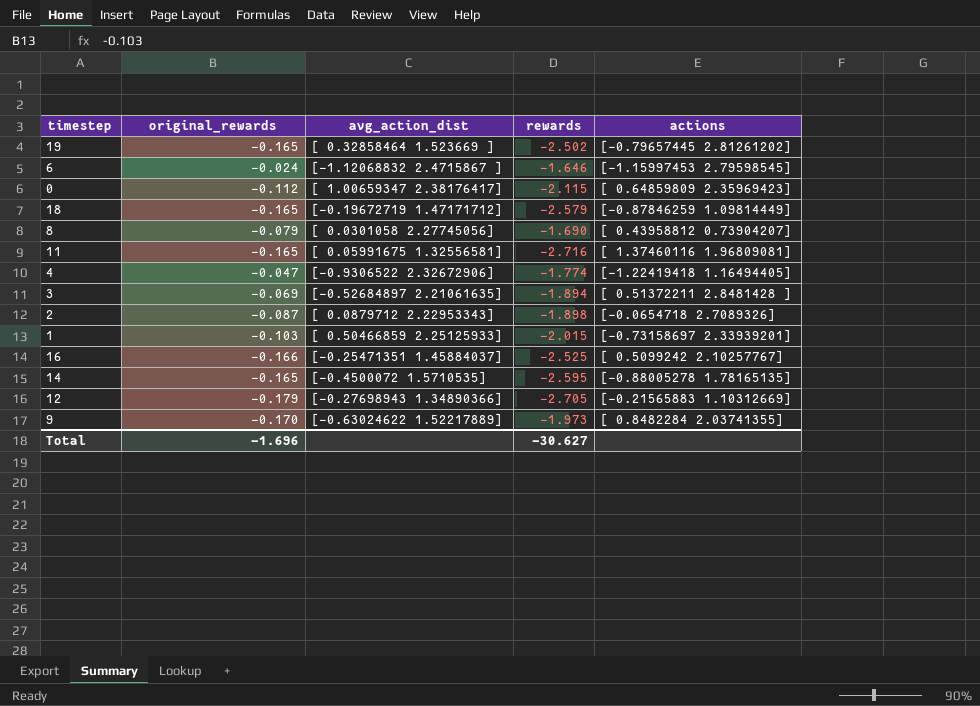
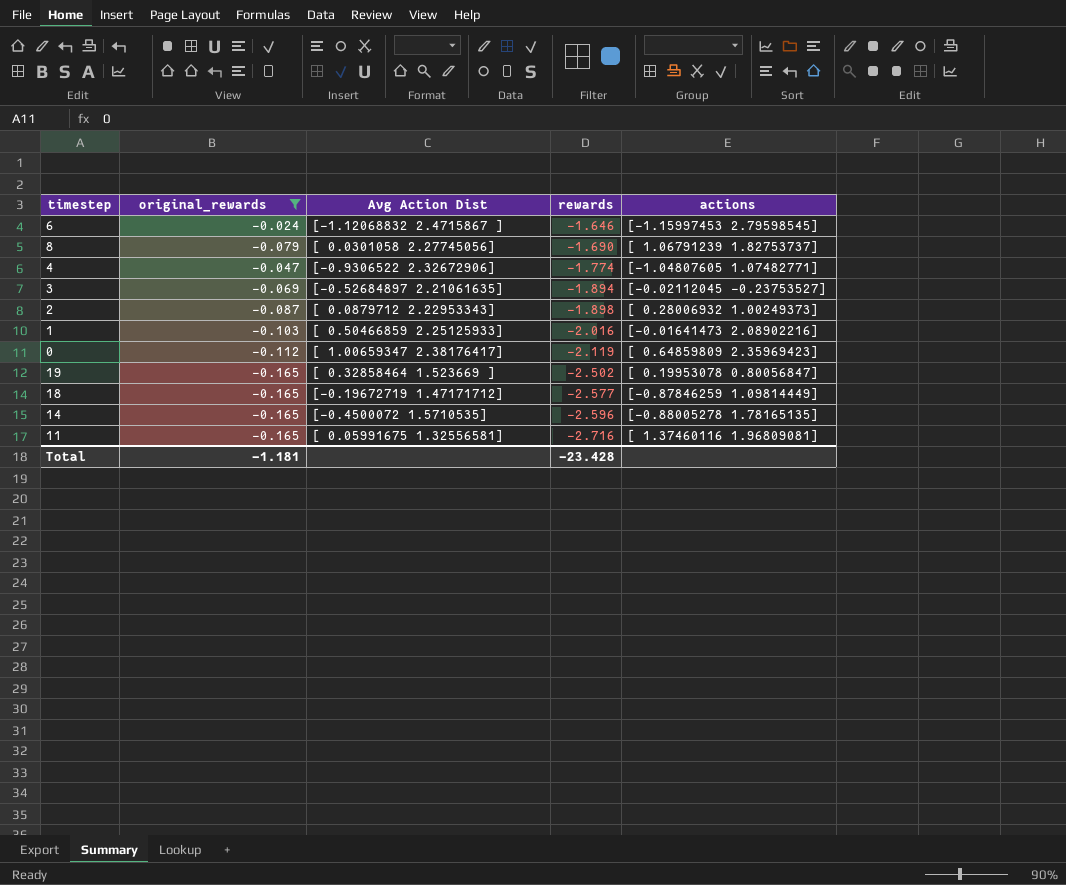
filter: none -> original_rewards >= -0.165
row order: none -> rewards descending
column name: avg_action_dist -> Avg Action Dist
8 | actions: [ 0.43958812 0.73904207] -> [ 1.06791239 1.82753737]
4 | actions: [-1.22419418 1.16494405] -> [-1.04807605 1.07482771]
3 | actions: [ 0.51372211 2.8481428 ] -> [-0.02112045 -0.23753527]
2 | actions: [-0.0654718 2.7089326] -> [ 0.28006932 1.00249373]
1 | rewards: -2.015 -> -2.016
1 | actions: [-0.73158697 2.33939201] -> [-0.01641473 2.08902216]
0 | rewards: -2.115 -> -2.119
19 | actions: [-0.79657445 2.81261202] -> [ 0.19953078 0.80056847]
18 | rewards: -2.579 -> -2.577
14 | rewards: -2.595 -> -2.596
Total | original_rewards: -1.696 -> -1.181
Total | rewards: -30.627 -> -23.428

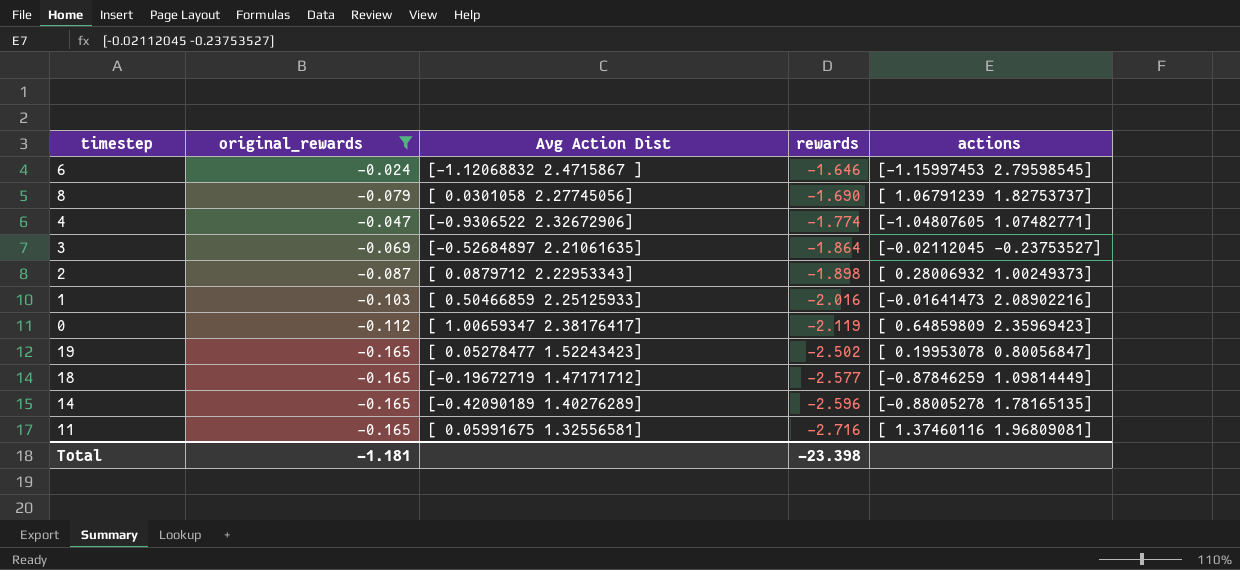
3 | rewards: -1.894 -> -1.864
19 | Avg Action Dist: [ 0.32858464 1.523669 ] -> [ 0.05278477 1.52243423]
14 | Avg Action Dist: [-0.4500072 1.5710535] -> [-0.42090189 1.40276289]
Total | rewards: -23.428 -> -23.398

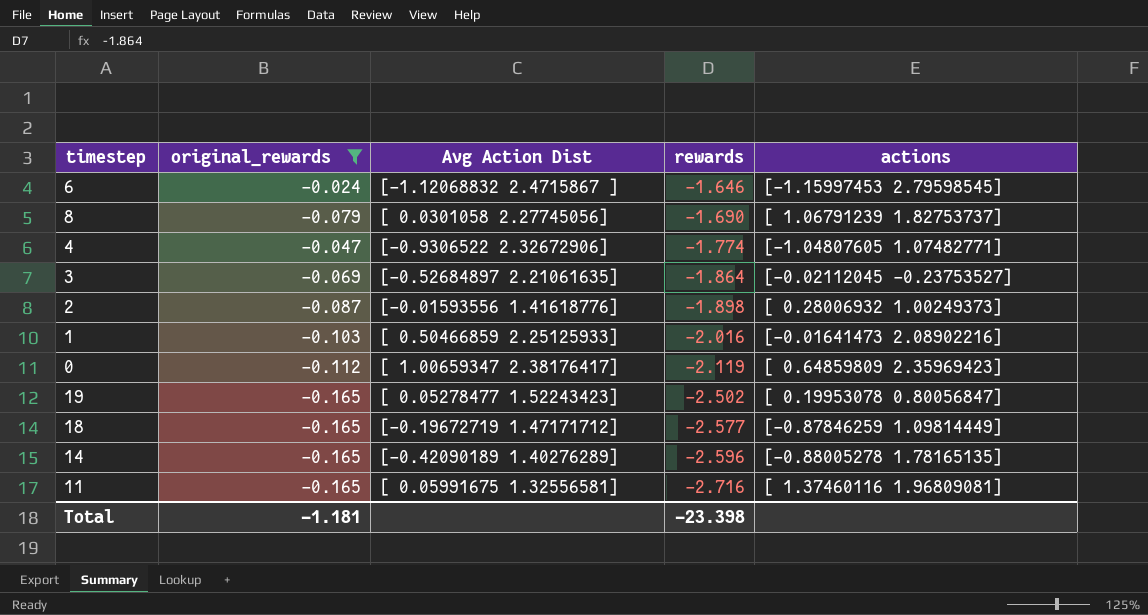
2 | Avg Action Dist: [ 0.0879712 2.22953343] -> [-0.01593556 1.41618776]

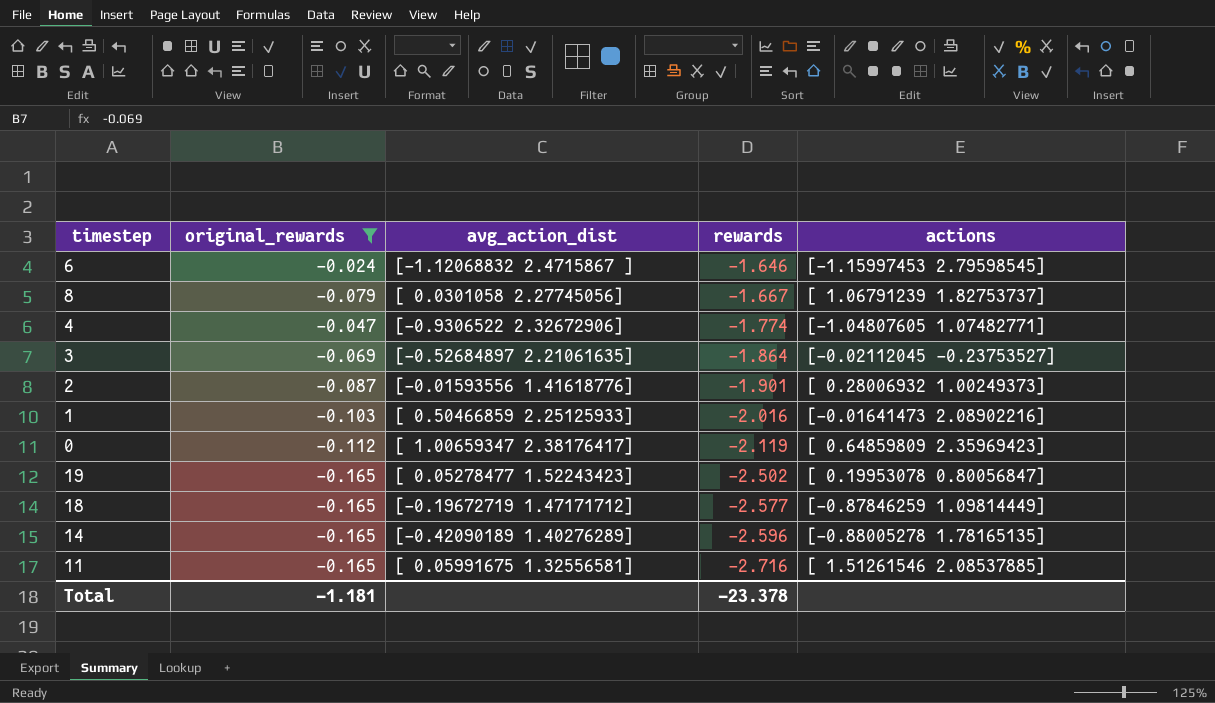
column name: Avg Action Dist -> avg_action_dist
8 | rewards: -1.690 -> -1.667
2 | rewards: -1.898 -> -1.901
11 | actions: [ 1.37460116 1.96809081] -> [ 1.51261546 2.08537885]
Total | rewards: -23.398 -> -23.378

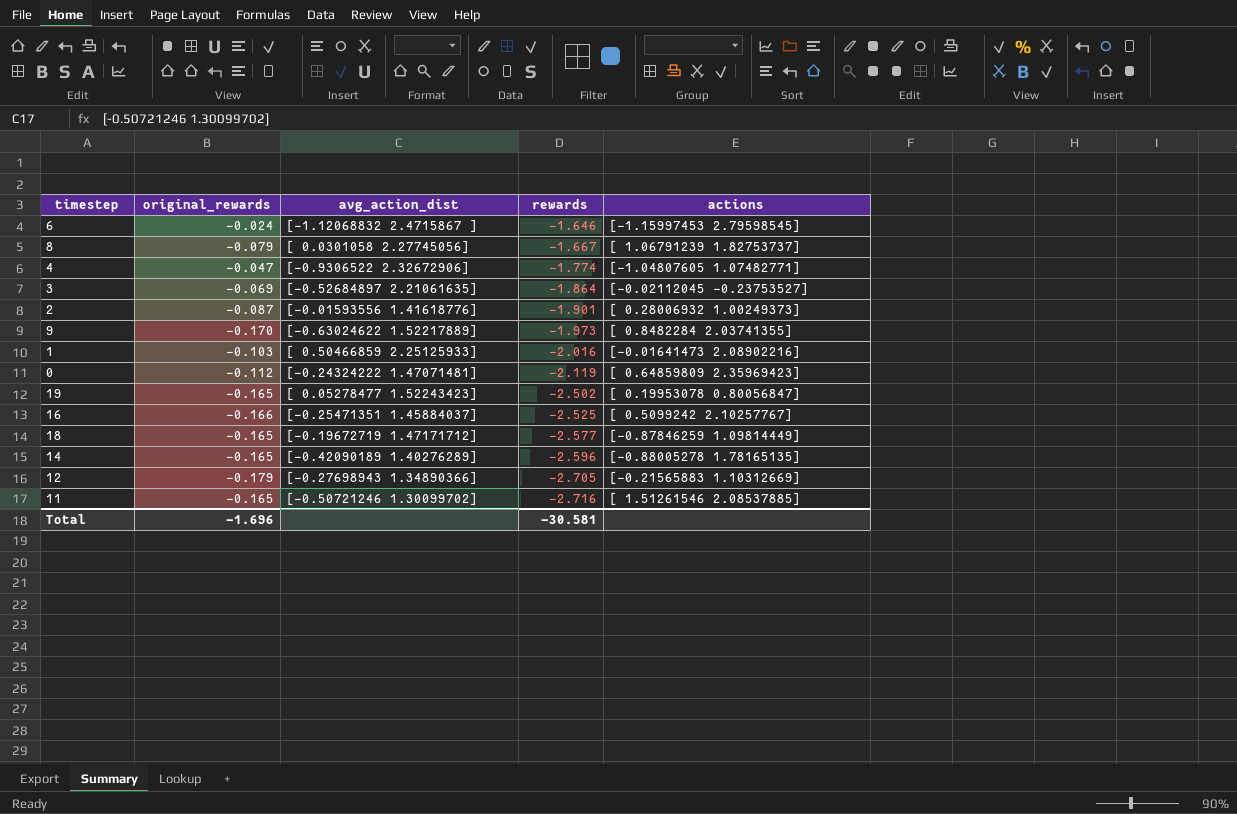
filter: original_rewards >= -0.165 -> none
0 | avg_action_dist: [ 1.00659347 2.38176417] -> [-0.24324222 1.47071481]
11 | avg_action_dist: [ 0.05991675 1.32556581] -> [-0.50721246 1.30099702]
Total | original_rewards: -1.181 -> -1.696
Total | rewards: -23.378 -> -30.581

